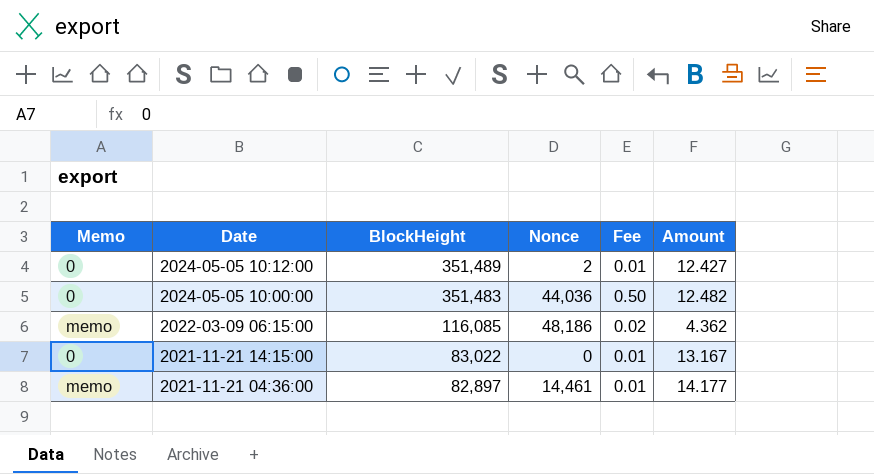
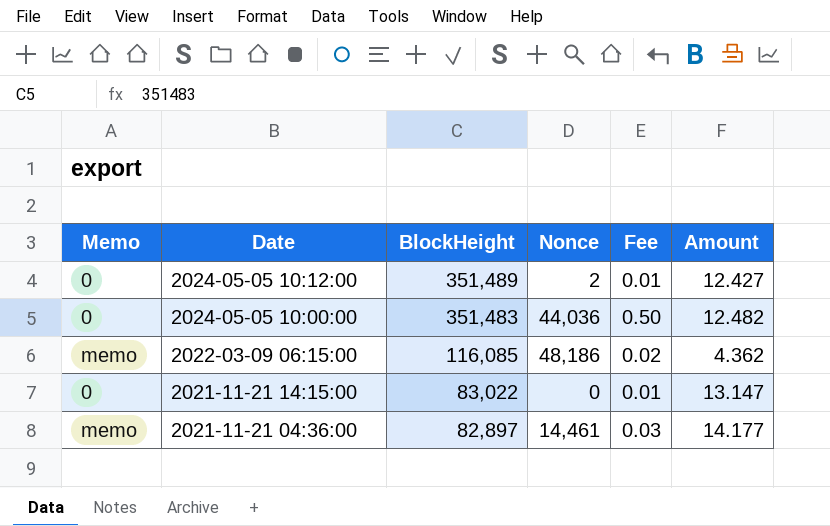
2021-11-21 14:15:00 | Amount: 13.167 -> 13.147
2021-11-21 04:36:00 | Fee: 0.01 -> 0.03

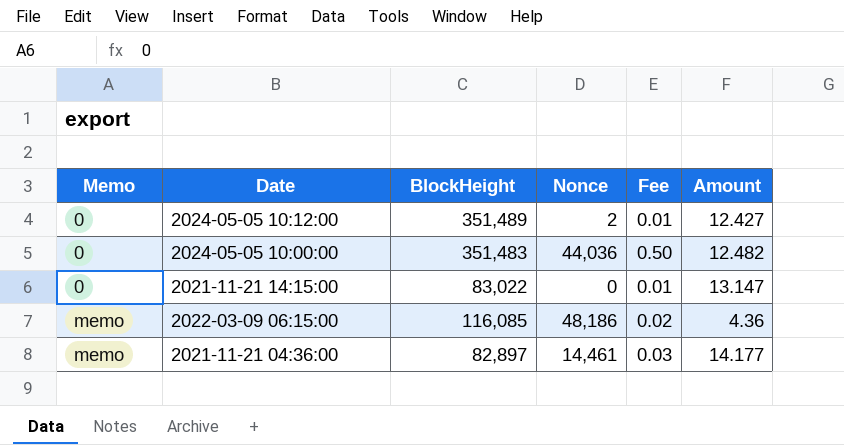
row order: Date descending -> Memo ascending
2022-03-09 06:15:00 | Amount: 4.362 -> 4.36

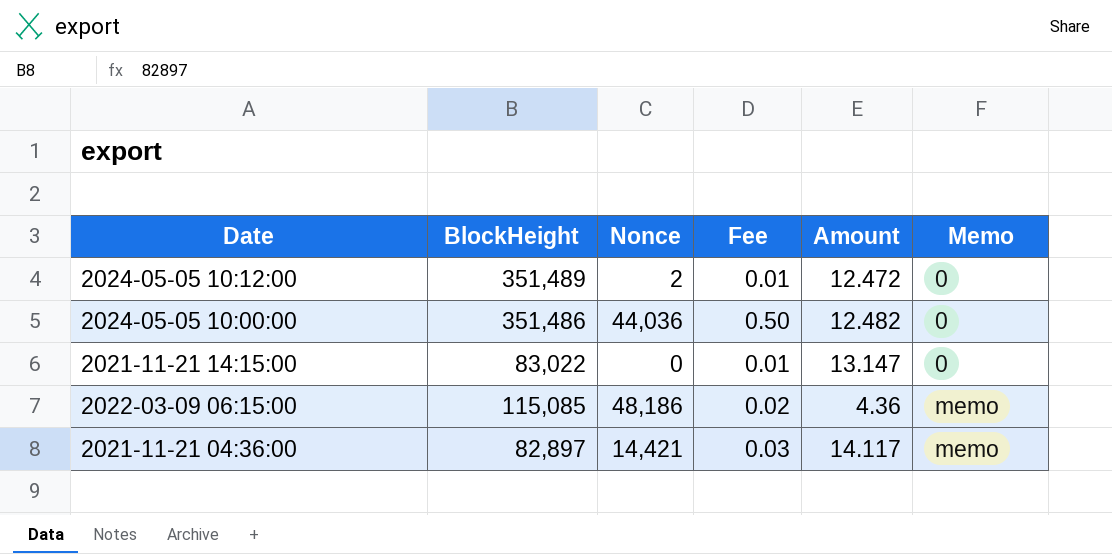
column Memo | position: 1 -> 6
2024-05-05 10:12:00 | Amount: 12.427 -> 12.472
2024-05-05 10:00:00 | BlockHeight: 351,483 -> 351,486
2022-03-09 06:15:00 | BlockHeight: 116,085 -> 115,085
2021-11-21 04:36:00 | Nonce: 14,461 -> 14,421
2021-11-21 04:36:00 | Amount: 14.177 -> 14.117

